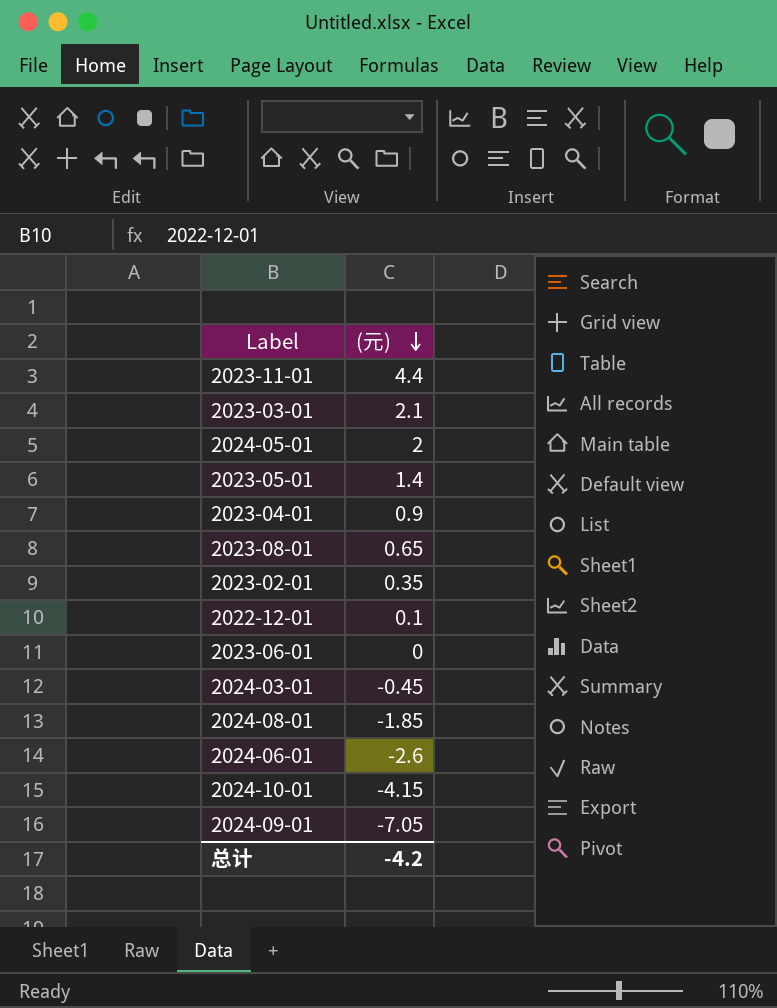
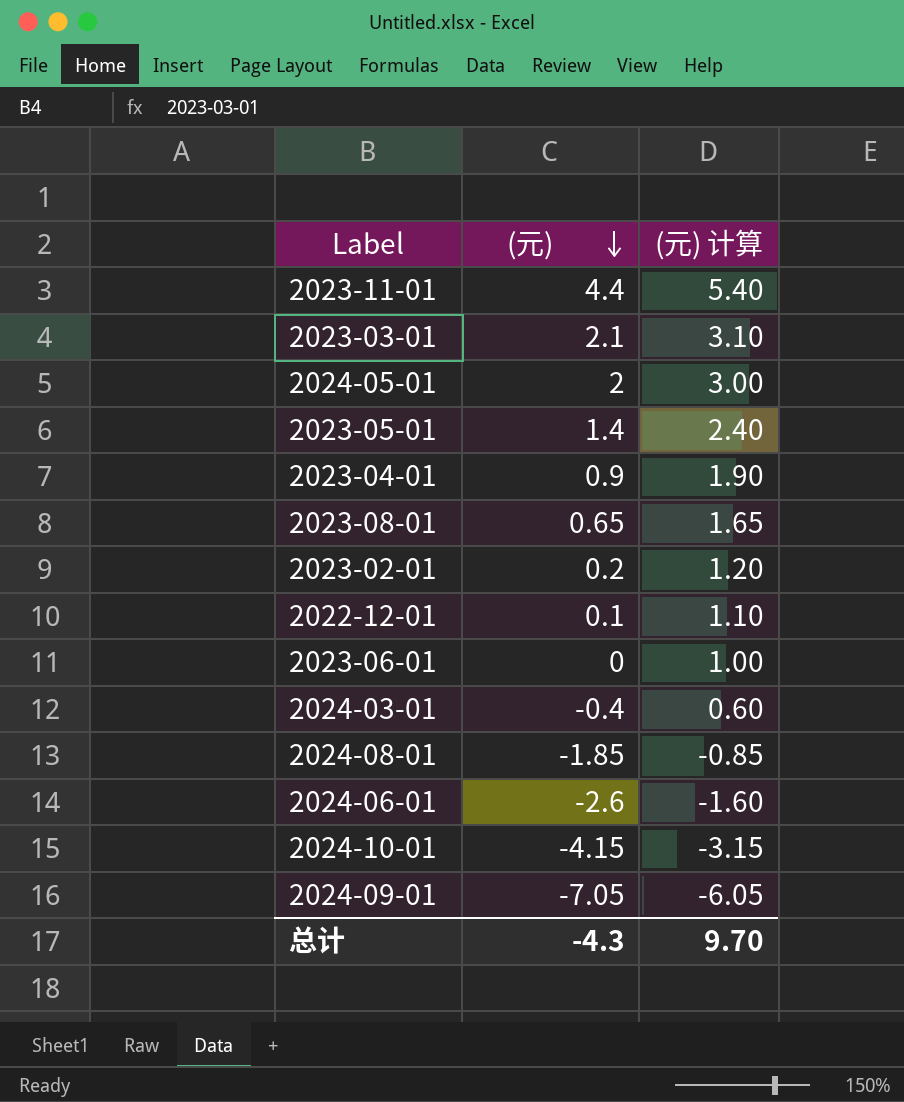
column (元) 计算 | formula: none -> [(元)] + 1
2023-02-01 | (元): 0.35 -> 0.2
2024-03-01 | (元): -0.45 -> -0.4
总计 | (元): -4.2 -> -4.3

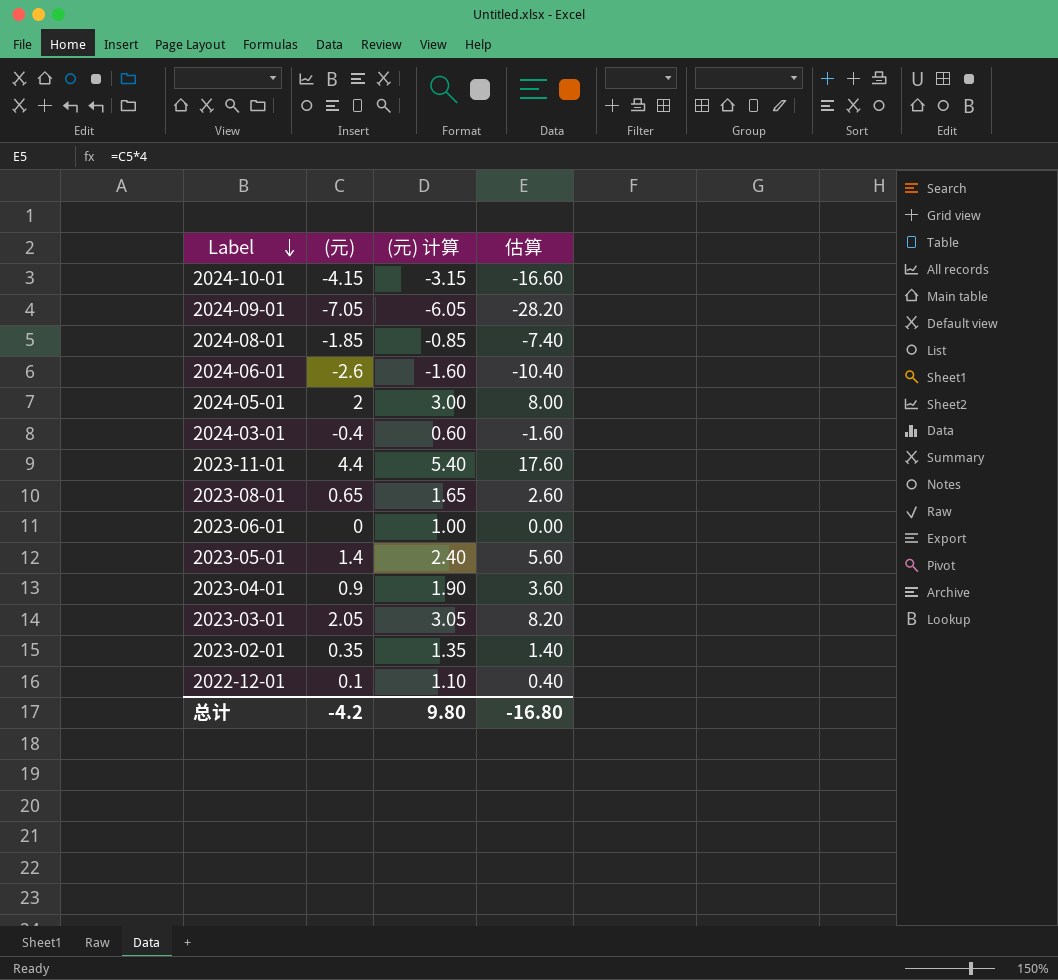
row order: (元) descending -> Label descending
column 估算 | formula: none -> [(元)] * 4
2023-03-01 | (元): 2.1 -> 2.05
2023-03-01 | (元) 计算: 3.10 -> 3.05
2023-02-01 | (元): 0.2 -> 0.35
2023-02-01 | (元) 计算: 1.20 -> 1.35
总计 | (元): -4.3 -> -4.2
总计 | (元) 计算: 9.70 -> 9.80

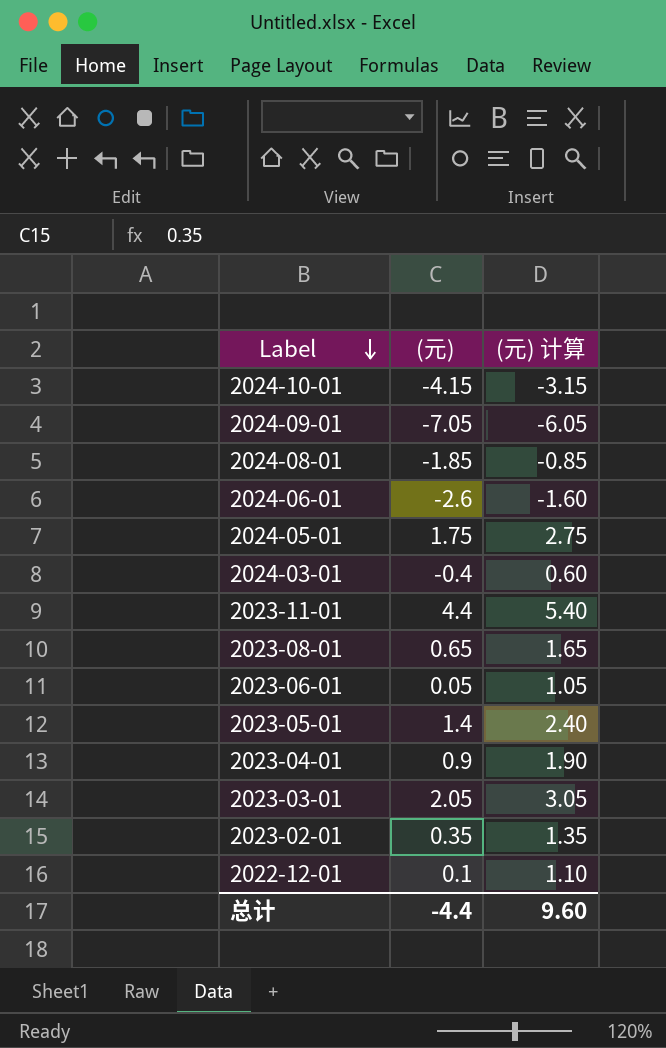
column 估算 | formula: [(元)] * 4 -> none
2024-05-01 | (元): 2 -> 1.75
2024-05-01 | (元) 计算: 3.00 -> 2.75
2023-06-01 | (元): 0 -> 0.05
2023-06-01 | (元) 计算: 1.00 -> 1.05
总计 | (元): -4.2 -> -4.4
总计 | (元) 计算: 9.80 -> 9.60

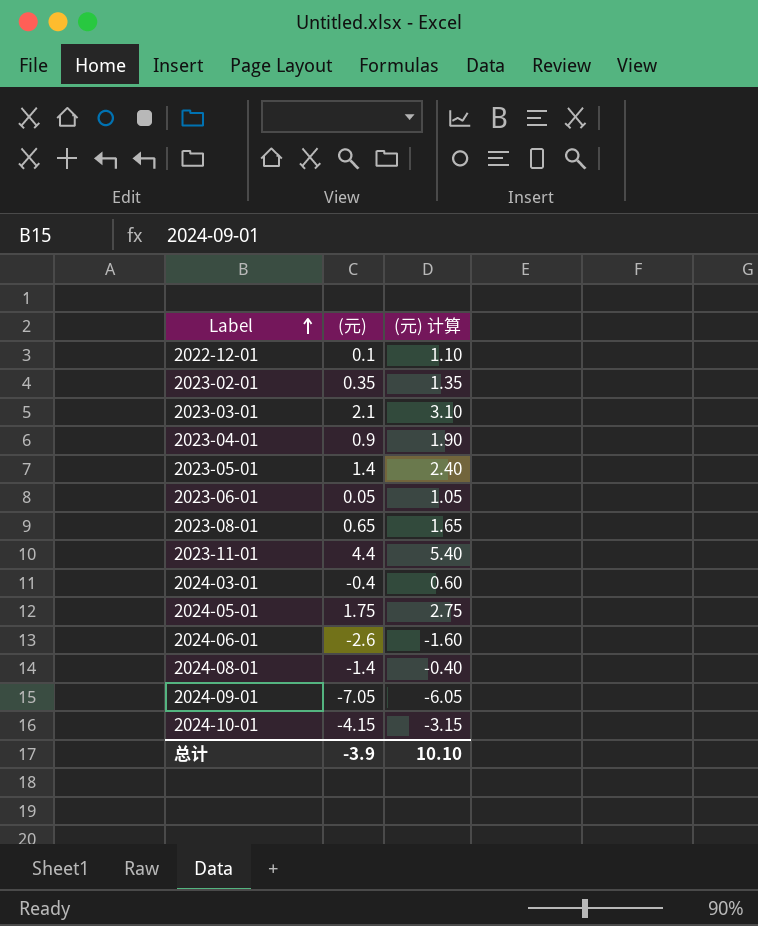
row order: Label descending -> Label ascending
2023-03-01 | (元): 2.05 -> 2.1
2023-03-01 | (元) 计算: 3.05 -> 3.10
2024-08-01 | (元): -1.85 -> -1.4
2024-08-01 | (元) 计算: -0.85 -> -0.40
总计 | (元): -4.4 -> -3.9
总计 | (元) 计算: 9.60 -> 10.10

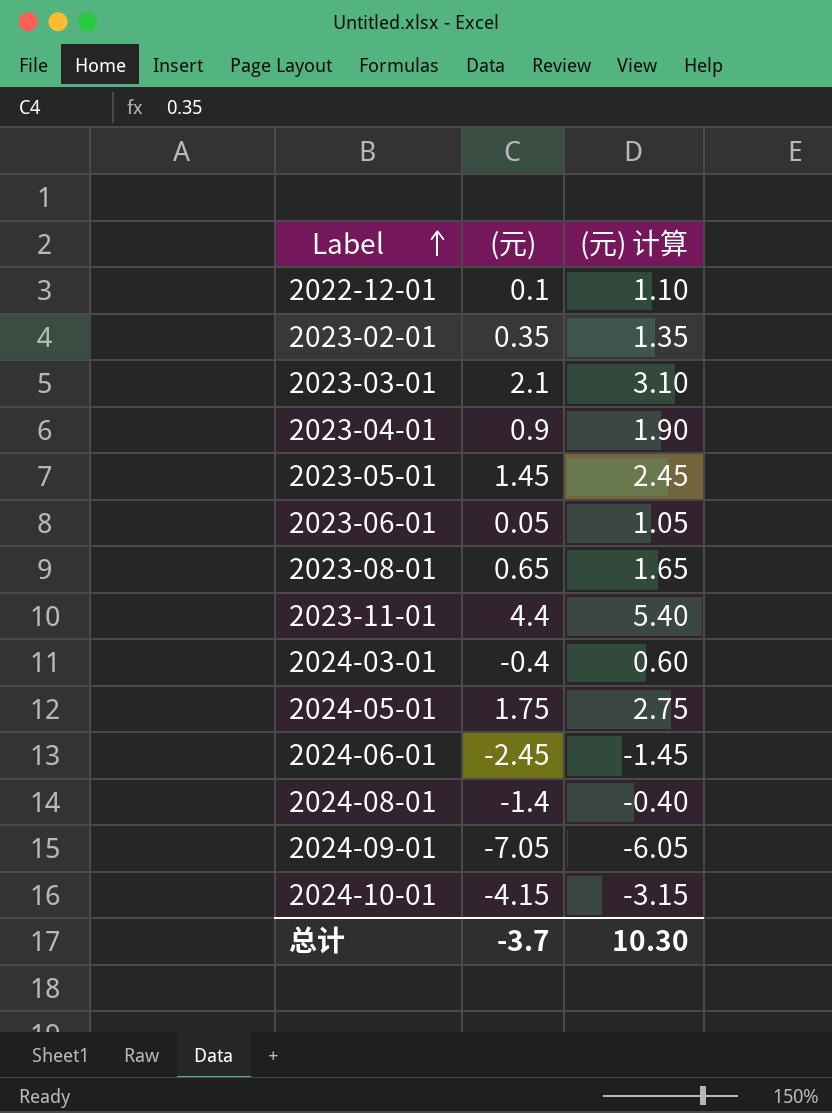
2023-05-01 | (元): 1.4 -> 1.45
2023-05-01 | (元) 计算: 2.40 -> 2.45
2024-06-01 | (元): -2.6 -> -2.45
2024-06-01 | (元) 计算: -1.60 -> -1.45
总计 | (元): -3.9 -> -3.7
总计 | (元) 计算: 10.10 -> 10.30

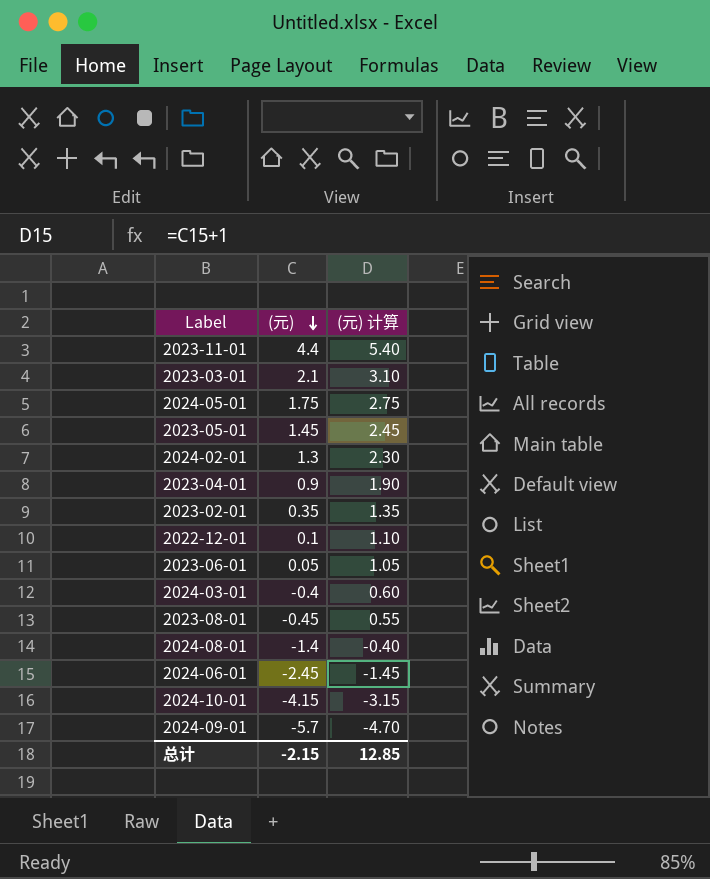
row order: Label ascending -> (元) descending
row 2024-02-01: none -> 1.3 | 2.30
2023-08-01 | (元): 0.65 -> -0.45
2023-08-01 | (元) 计算: 1.65 -> 0.55
2024-09-01 | (元): -7.05 -> -5.7
2024-09-01 | (元) 计算: -6.05 -> -4.70
总计 | (元): -3.7 -> -2.15
总计 | (元) 计算: 10.30 -> 12.85

